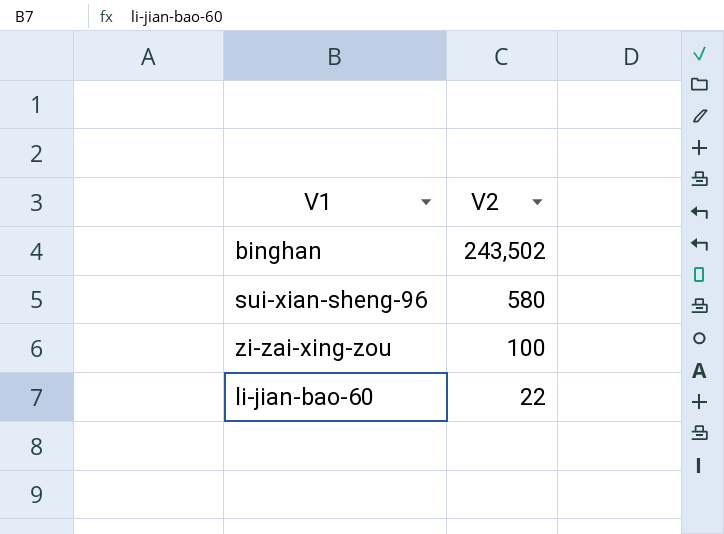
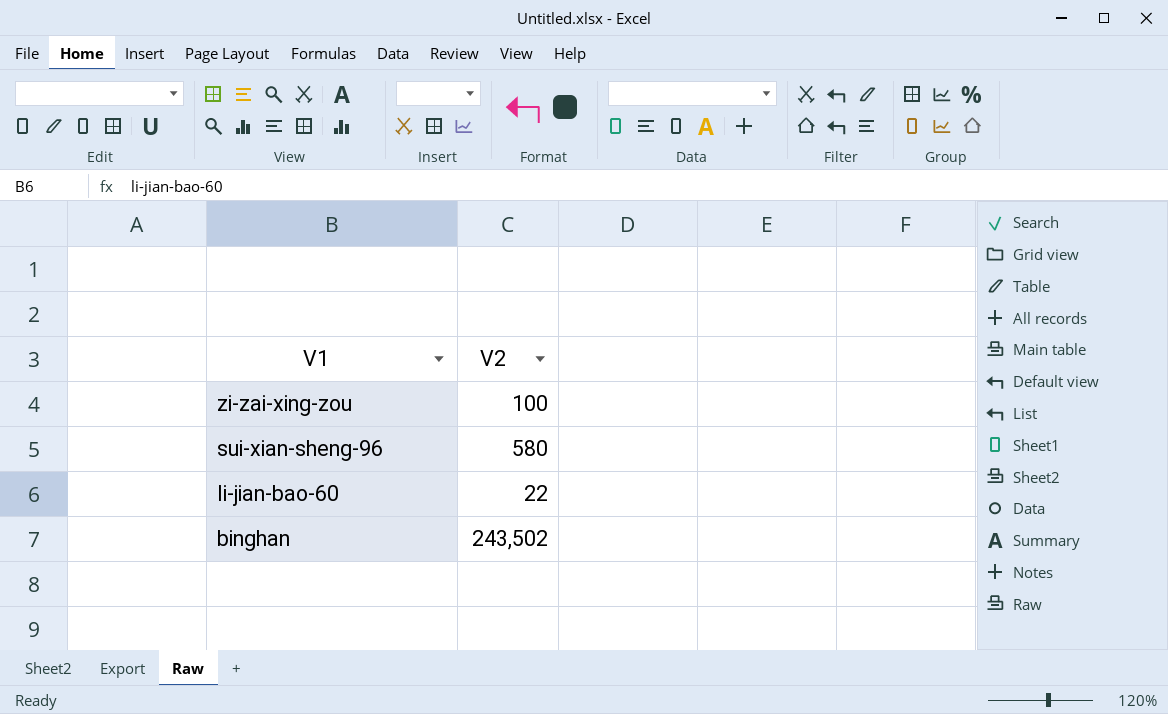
row order: V2 descending -> V1 descending

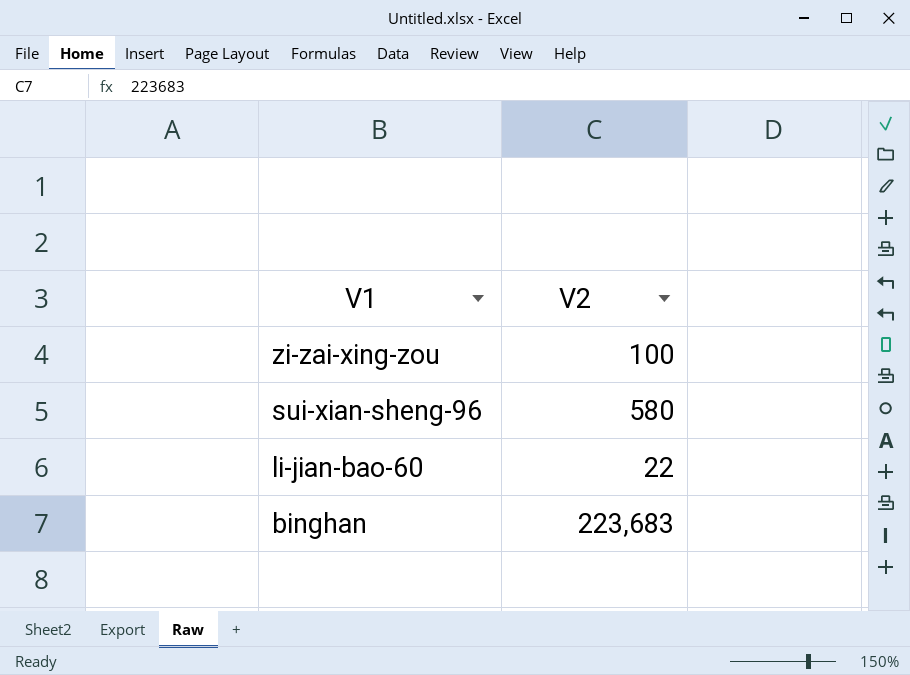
binghan | V2: 243,502 -> 223,683

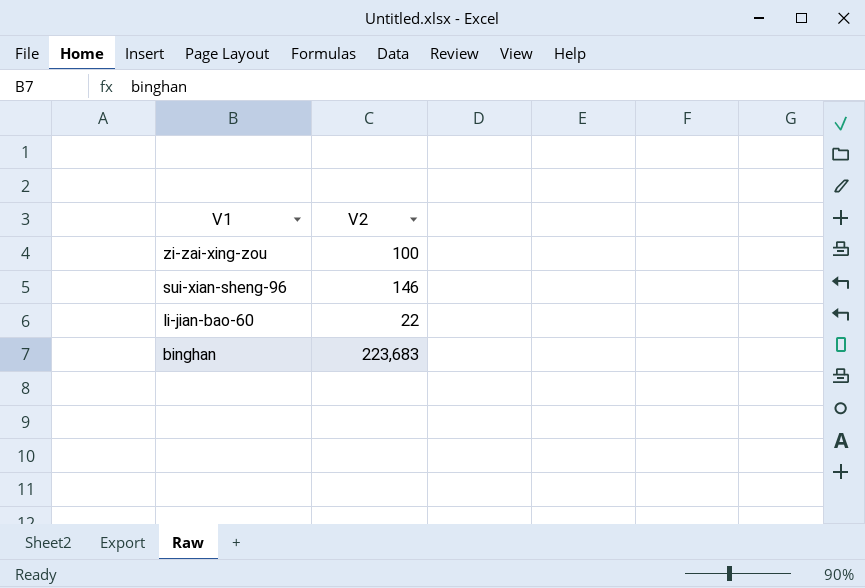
sui-xian-sheng-96 | V2: 580 -> 146

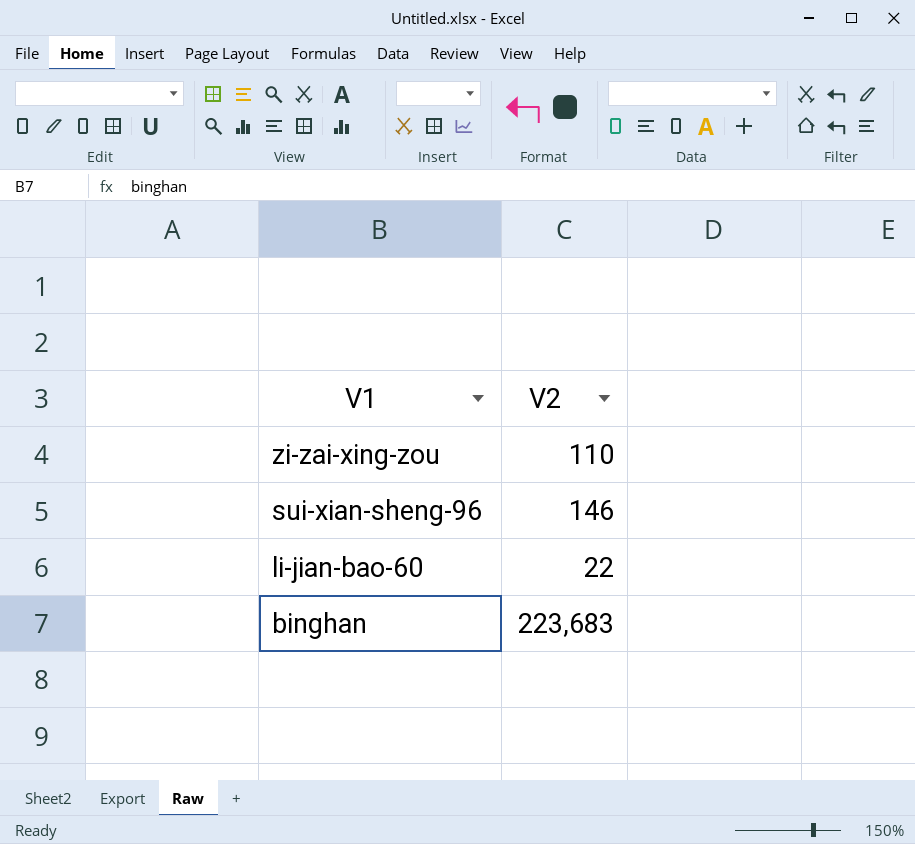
zi-zai-xing-zou | V2: 100 -> 110

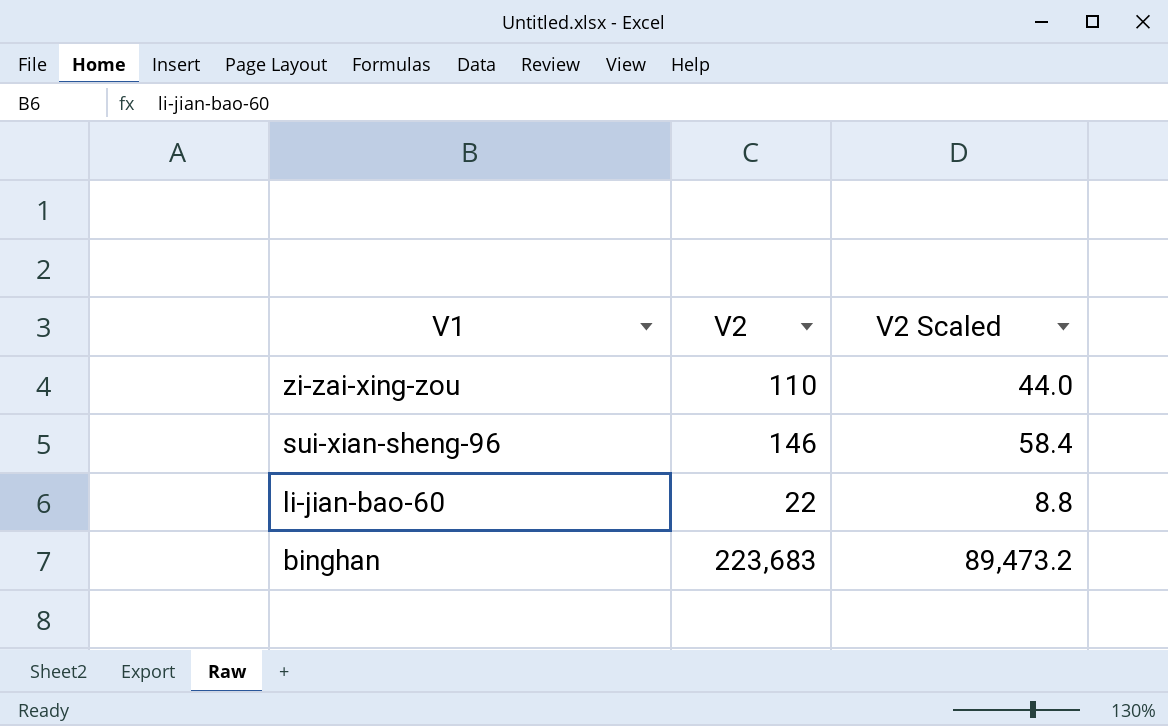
column V2 Scaled | formula: none -> [V2] * 0.4

